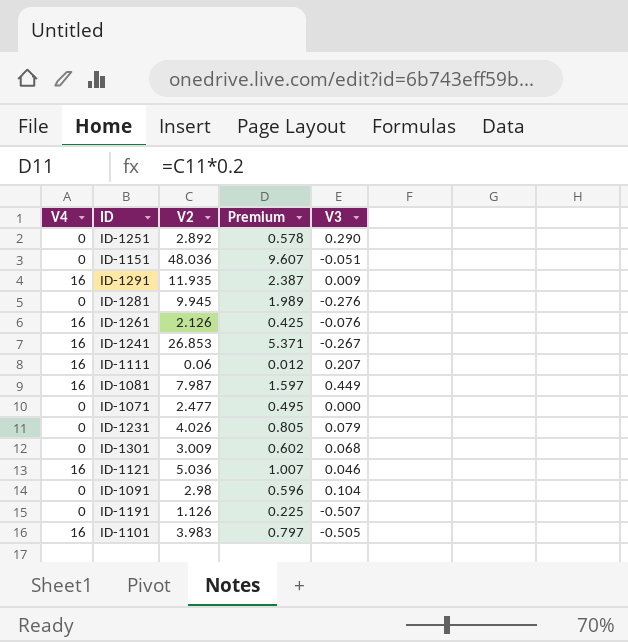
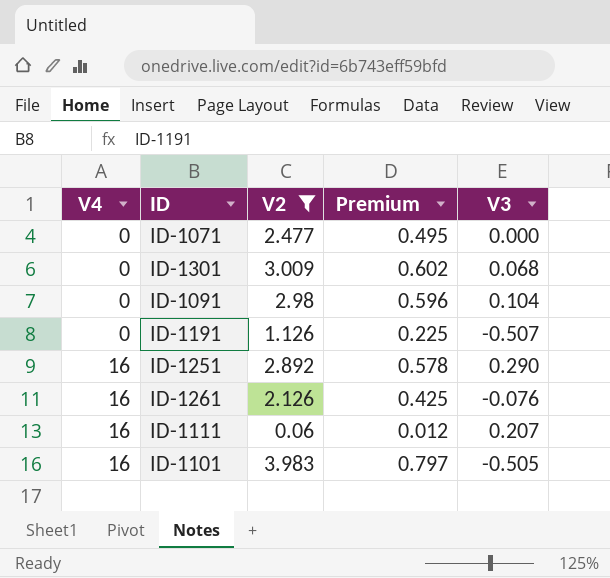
filter: none -> V2 <= 3.983
row order: none -> V4 ascending
ID-1251 | V4: 0 -> 16

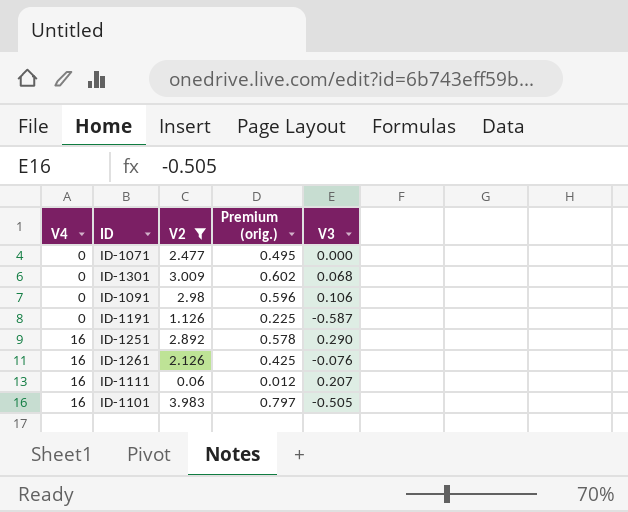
column name: Premium -> Premium (orig.)
ID-1091 | V3: 0.104 -> 0.106
ID-1191 | V3: -0.507 -> -0.587

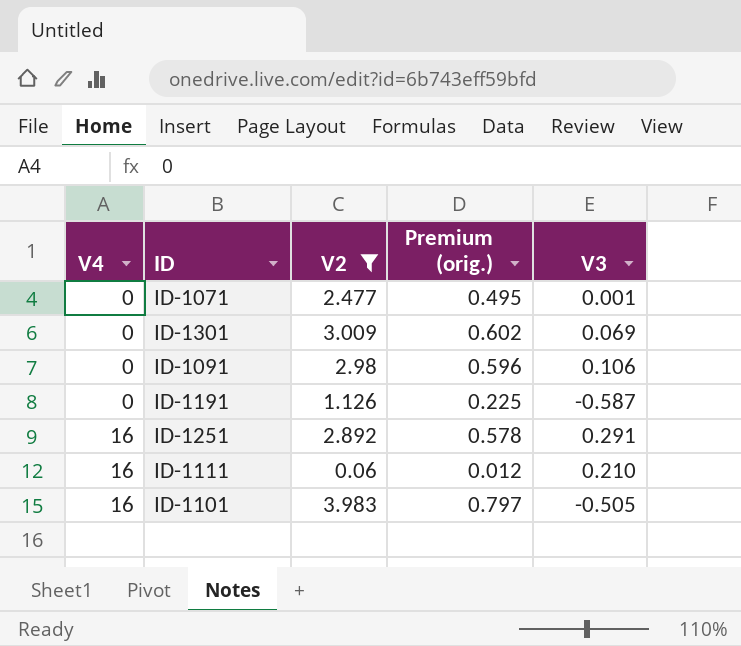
row ID-1261: 16 | 2.126 | 0.425 | -0.076 -> none
ID-1071 | V3: 0.000 -> 0.001
ID-1301 | V3: 0.068 -> 0.069
ID-1251 | V3: 0.290 -> 0.291
ID-1111 | V3: 0.207 -> 0.210

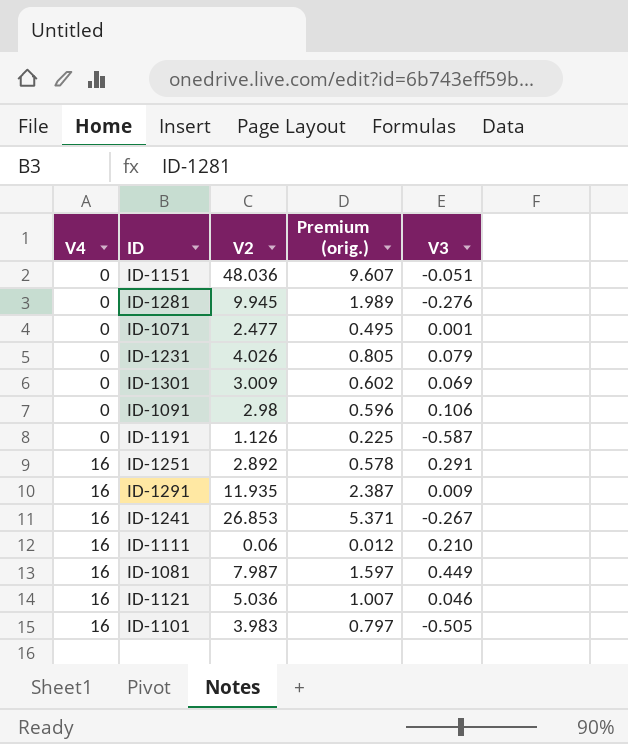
filter: V2 <= 3.983 -> none

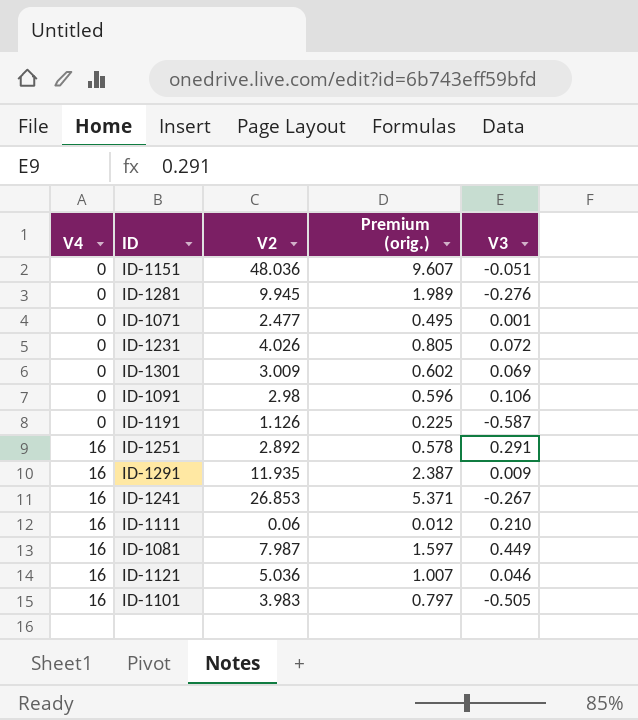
ID-1231 | V3: 0.079 -> 0.072

